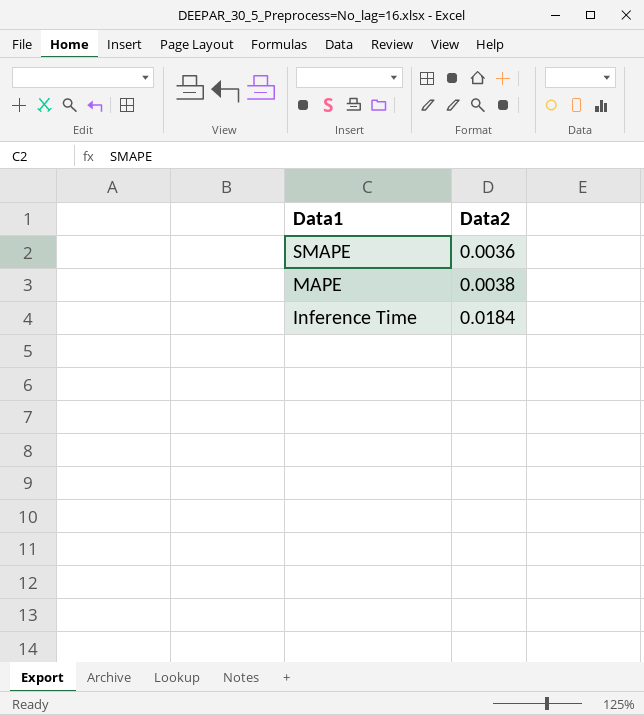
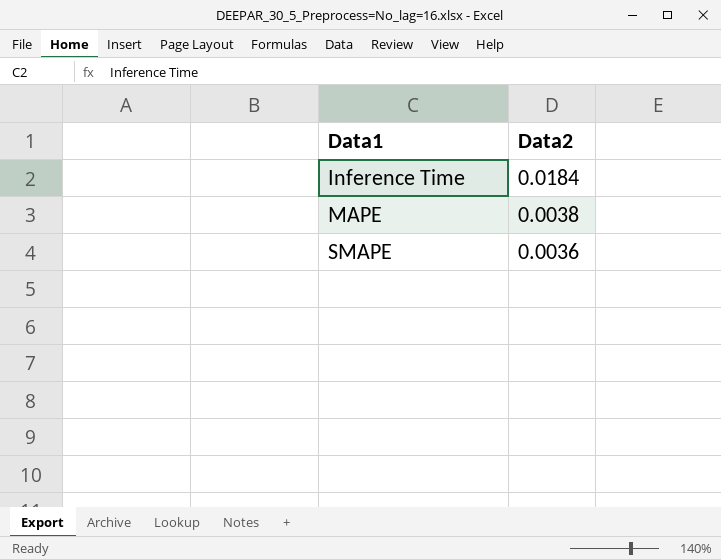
row order: Data1 descending -> Data1 ascending

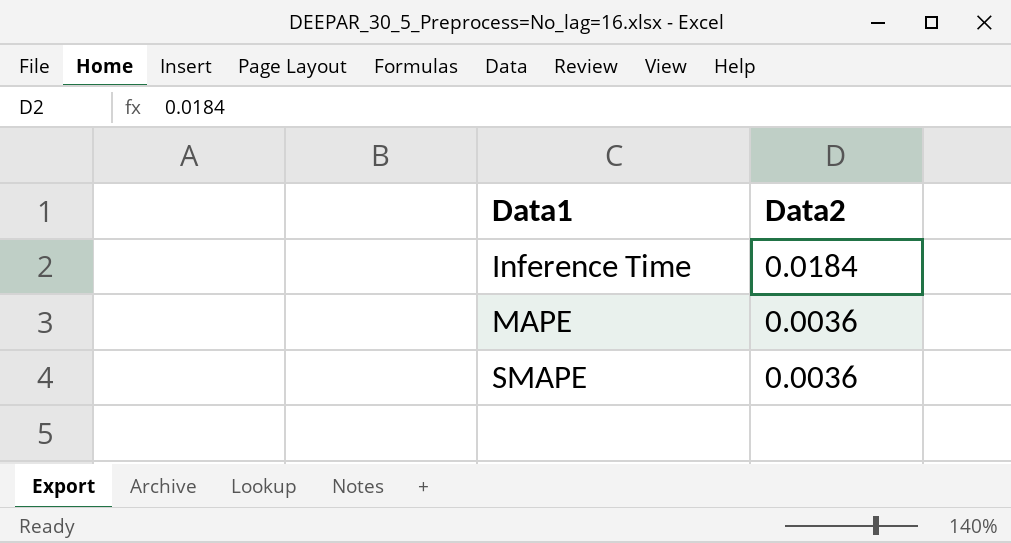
MAPE | Data2: 0.0038 -> 0.0036

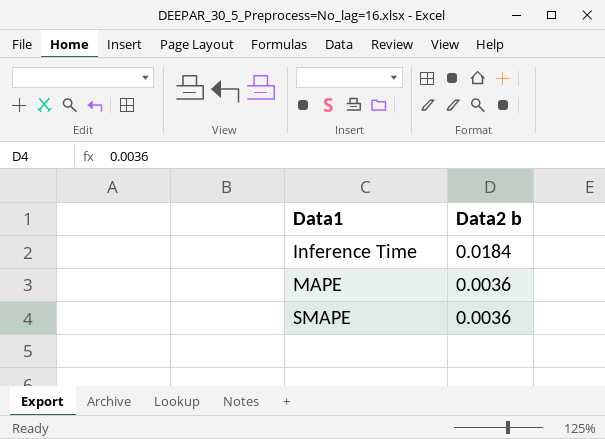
column name: Data2 -> Data2 b

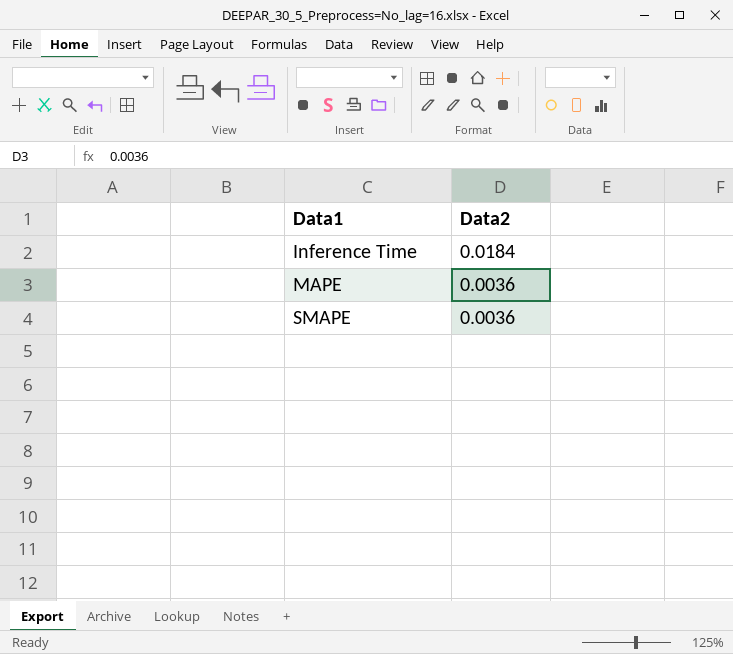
column name: Data2 b -> Data2

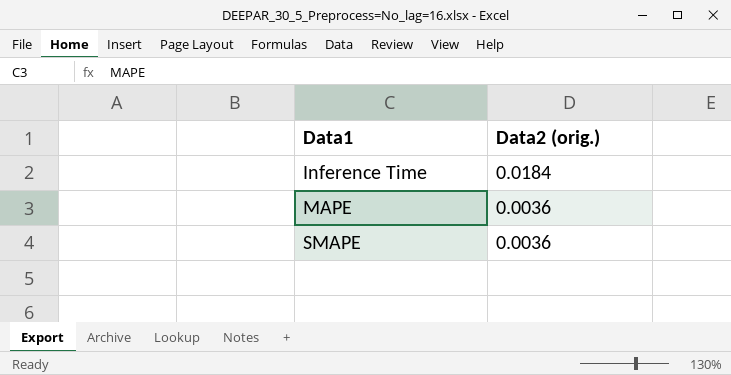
column name: Data2 -> Data2 (orig.)

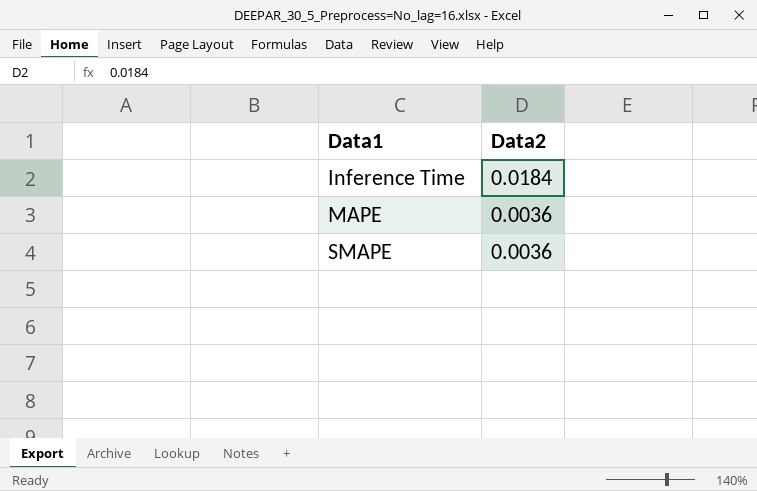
column name: Data2 (orig.) -> Data2

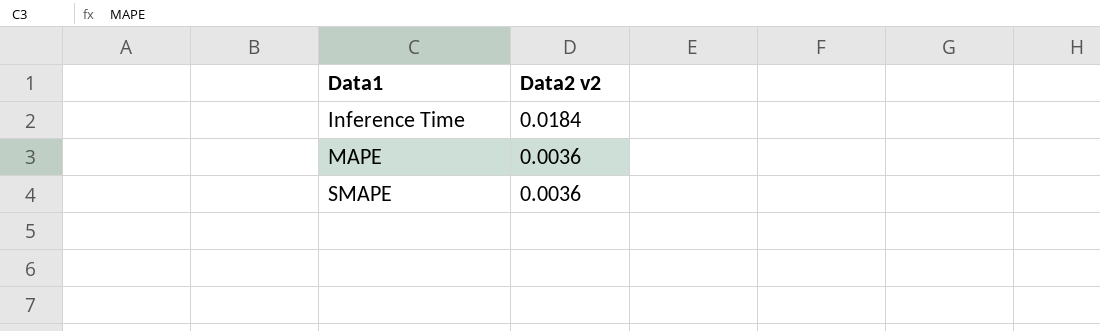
column name: Data2 -> Data2 v2

